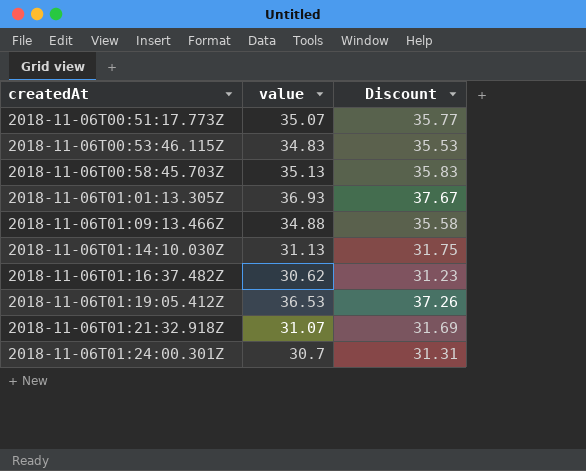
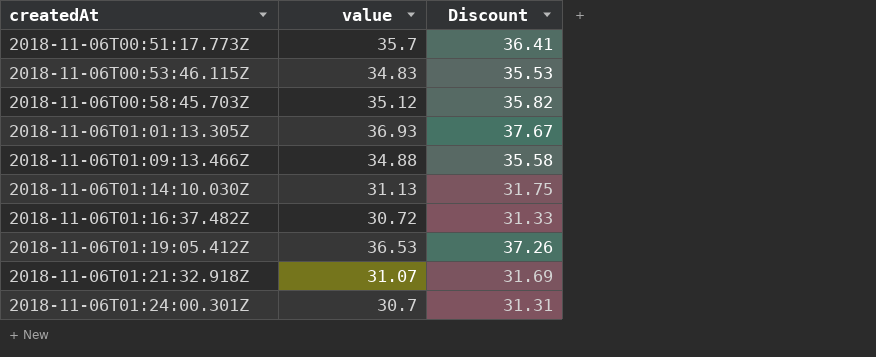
2018-11-06T00:51:17.773Z | value: 35.07 -> 35.7
2018-11-06T00:51:17.773Z | Discount: 35.77 -> 36.41
2018-11-06T00:58:45.703Z | value: 35.13 -> 35.12
2018-11-06T00:58:45.703Z | Discount: 35.83 -> 35.82
2018-11-06T01:16:37.482Z | value: 30.62 -> 30.72
2018-11-06T01:16:37.482Z | Discount: 31.23 -> 31.33

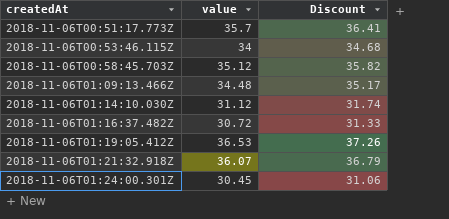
row 2018-11-06T01:01:13.305Z: 36.93 | 37.67 -> none
2018-11-06T00:53:46.115Z | value: 34.83 -> 34
2018-11-06T00:53:46.115Z | Discount: 35.53 -> 34.68
2018-11-06T01:09:13.466Z | value: 34.88 -> 34.48
2018-11-06T01:09:13.466Z | Discount: 35.58 -> 35.17
2018-11-06T01:14:10.030Z | value: 31.13 -> 31.12
2018-11-06T01:14:10.030Z | Discount: 31.75 -> 31.74
2018-11-06T01:21:32.918Z | value: 31.07 -> 36.07
2018-11-06T01:21:32.918Z | Discount: 31.69 -> 36.79
2018-11-06T01:24:00.301Z | value: 30.7 -> 30.45
2018-11-06T01:24:00.301Z | Discount: 31.31 -> 31.06

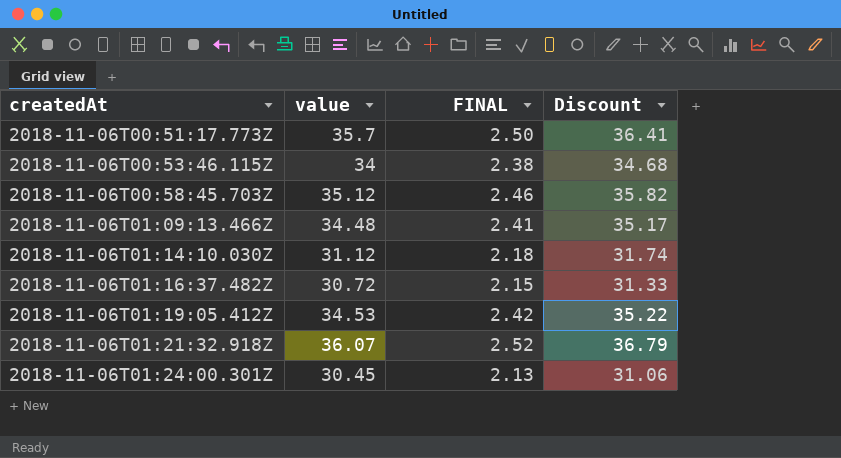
column FINAL | formula: none -> [value] * 0.07
2018-11-06T01:19:05.412Z | value: 36.53 -> 34.53
2018-11-06T01:19:05.412Z | Discount: 37.26 -> 35.22

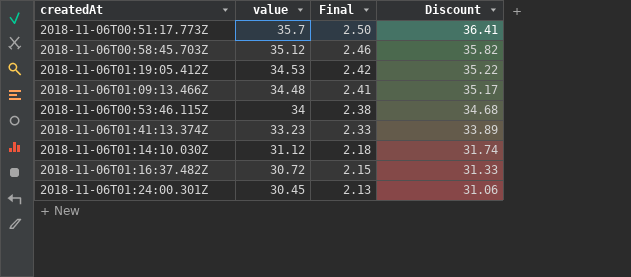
row order: createdAt ascending -> value descending
column name: FINAL -> Final
row 2018-11-06T01:21:32.918Z: 36.07 | 2.52 | 36.79 -> none
row 2018-11-06T01:41:13.374Z: none -> 33.23 | 2.33 | 33.89

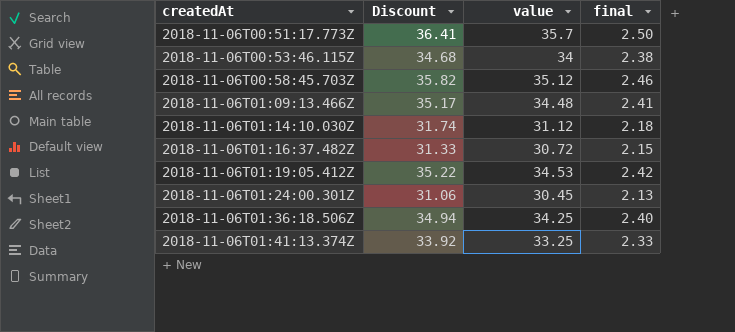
row order: value descending -> createdAt ascending
column Discount | position: 4 -> 2
column name: Final -> final
row 2018-11-06T01:36:18.506Z: none -> 34.94 | 34.25 | 2.40
2018-11-06T01:41:13.374Z | Discount: 33.89 -> 33.92
2018-11-06T01:41:13.374Z | value: 33.23 -> 33.25

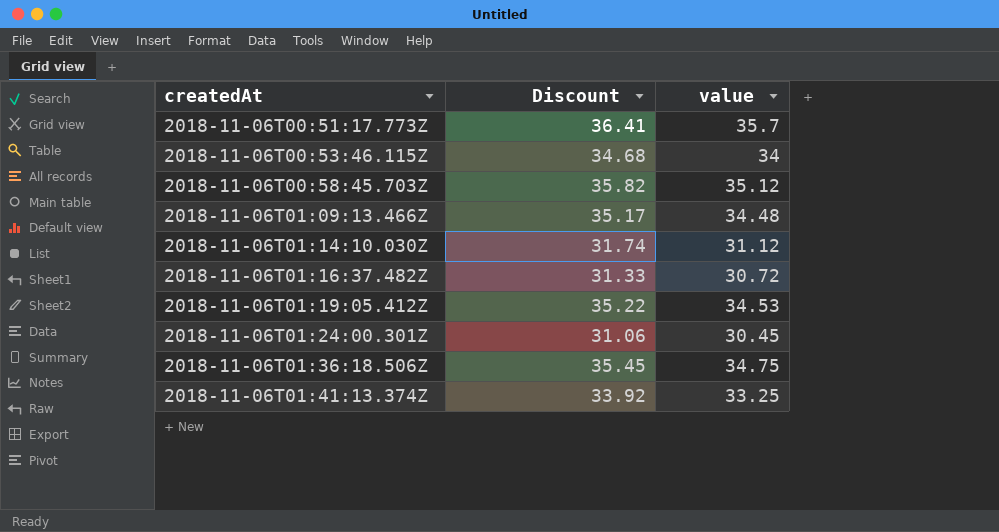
column final | formula: [value] * 0.07 -> none
2018-11-06T01:36:18.506Z | Discount: 34.94 -> 35.45
2018-11-06T01:36:18.506Z | value: 34.25 -> 34.75

